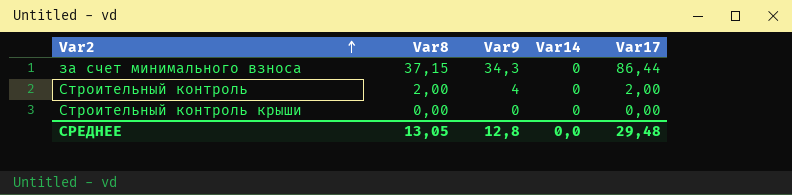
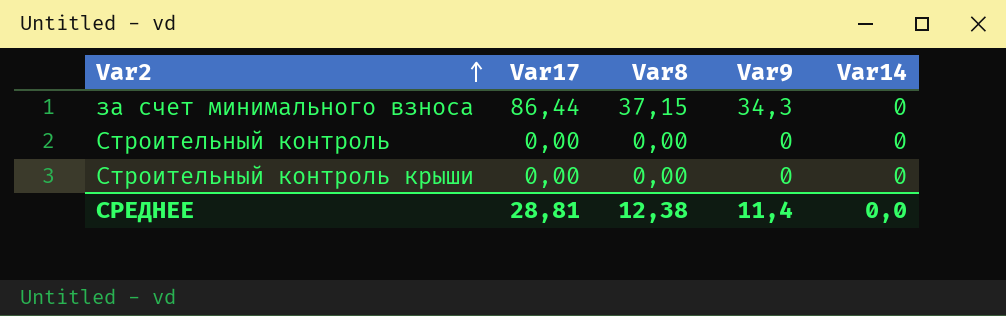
column Var17 | position: 5 -> 2
Строительный контроль | Var17: 2,00 -> 0,00
Строительный контроль | Var8: 2,00 -> 0,00
Строительный контроль | Var9: 4 -> 0
СРЕДНЕЕ | Var17: 29,48 -> 28,81
СРЕДНЕЕ | Var8: 13,05 -> 12,38
СРЕДНЕЕ | Var9: 12,8 -> 11,4

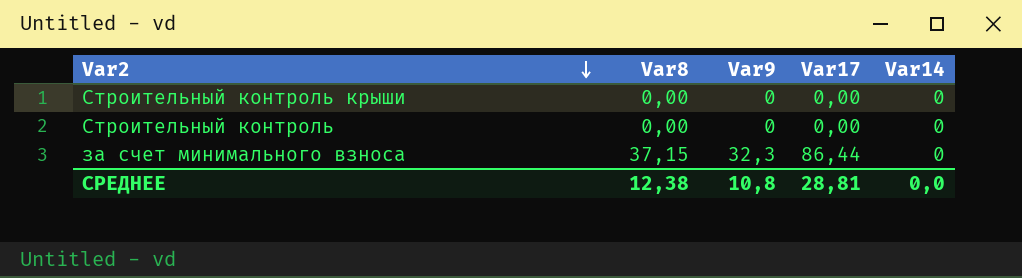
row order: Var2 ascending -> Var2 descending
column Var17 | position: 2 -> 4
за счет минимального взноса | Var9: 34,3 -> 32,3
СРЕДНЕЕ | Var9: 11,4 -> 10,8

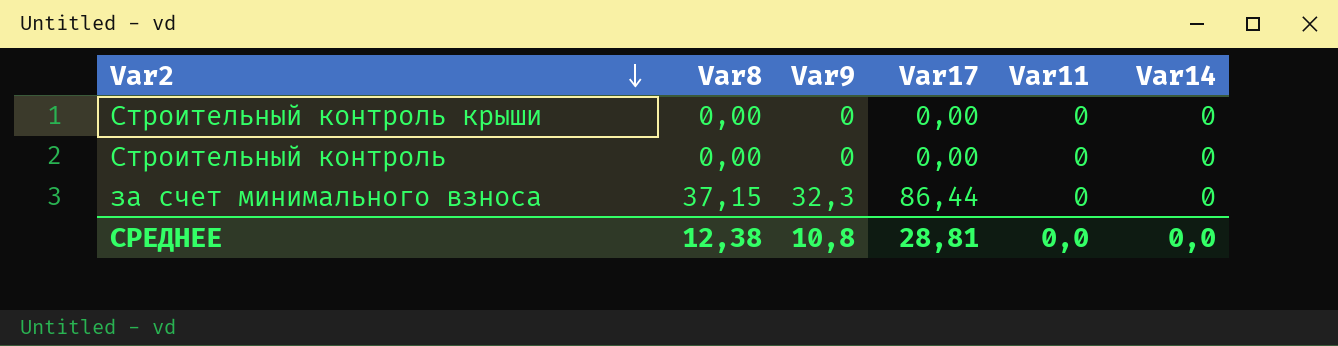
column Var11 | position: none -> 5

